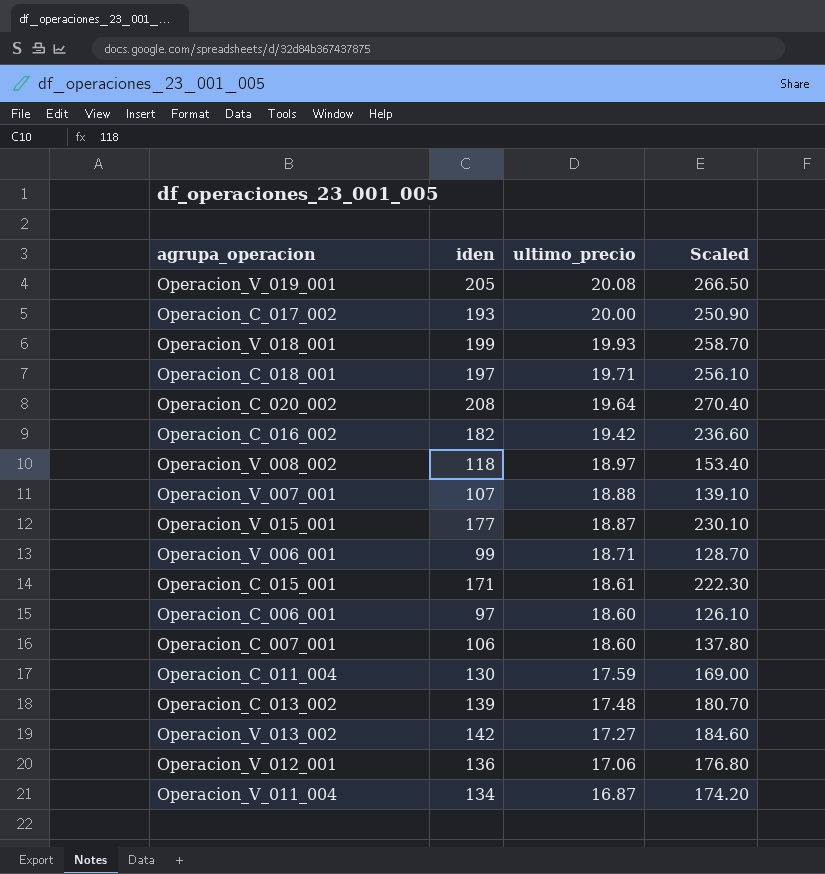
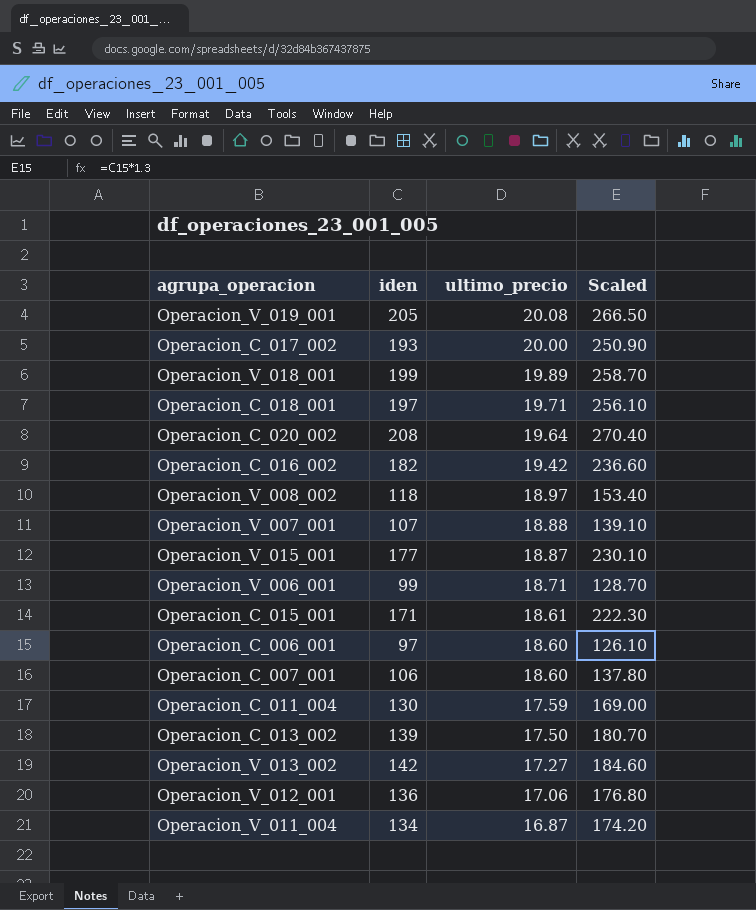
Operacion_V_018_001 | ultimo_precio: 19.93 -> 19.89
Operacion_C_013_002 | ultimo_precio: 17.48 -> 17.50

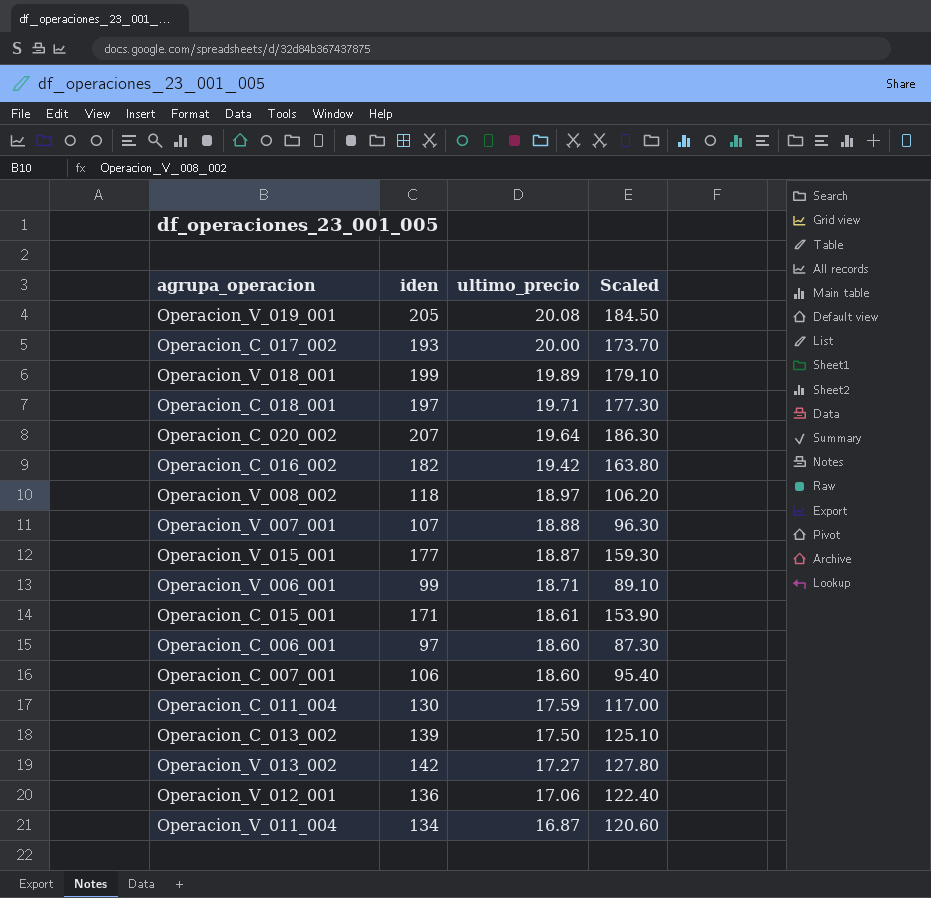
column Scaled | formula: [iden] * 1.3 -> [iden] * 0.9
Operacion_C_020_002 | iden: 208 -> 207

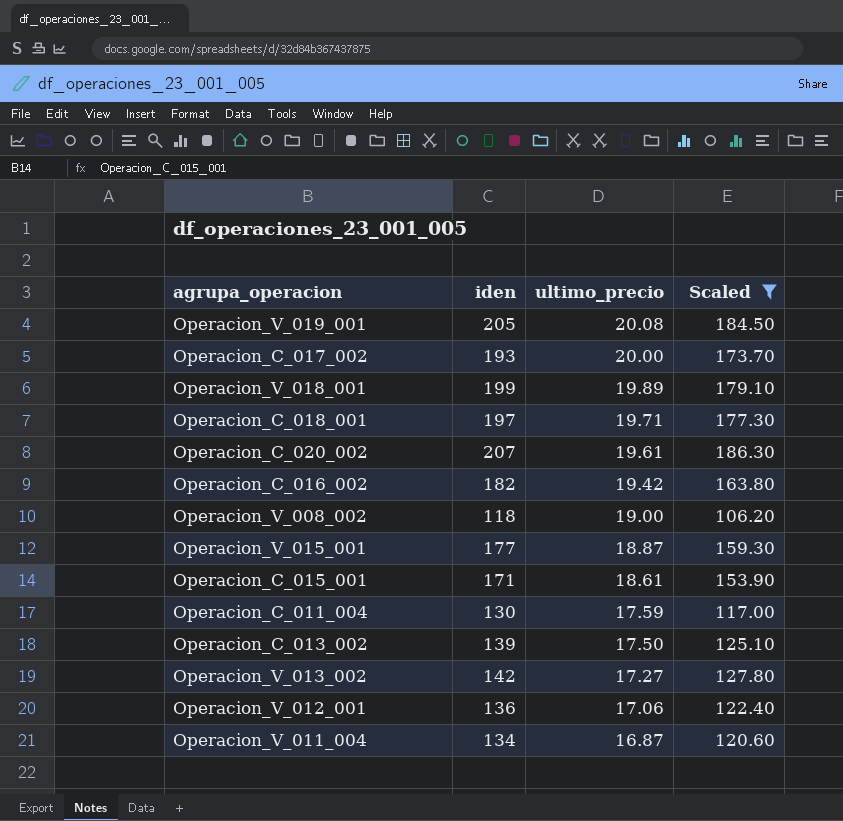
filter: none -> Scaled >= 106.20
Operacion_C_020_002 | ultimo_precio: 19.64 -> 19.61
Operacion_V_008_002 | ultimo_precio: 18.97 -> 19.00

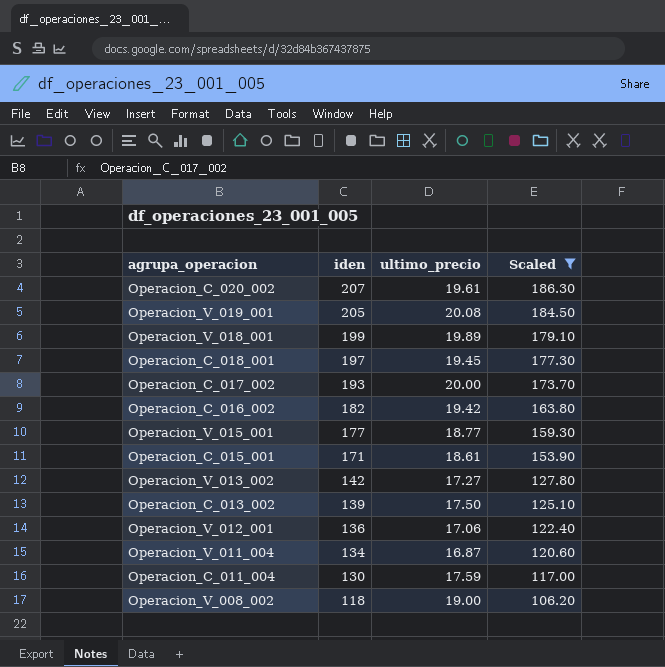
row order: ultimo_precio descending -> iden descending
Operacion_C_018_001 | ultimo_precio: 19.71 -> 19.45
Operacion_V_015_001 | ultimo_precio: 18.87 -> 18.77

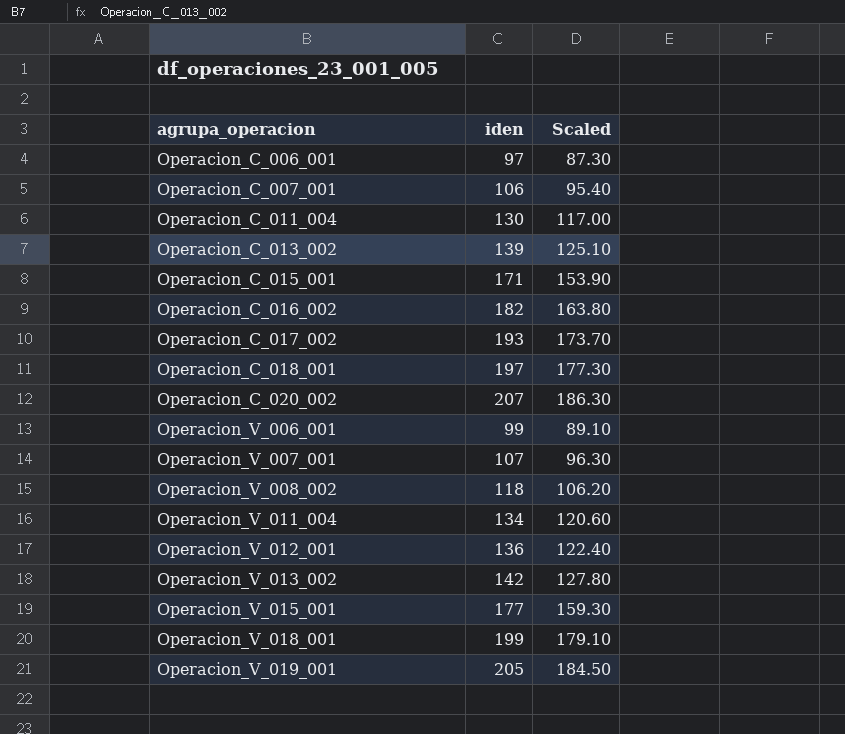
filter: Scaled >= 106.20 -> none
row order: iden descending -> agrupa_operacion ascending
column ultimo_precio | position: 3 -> none

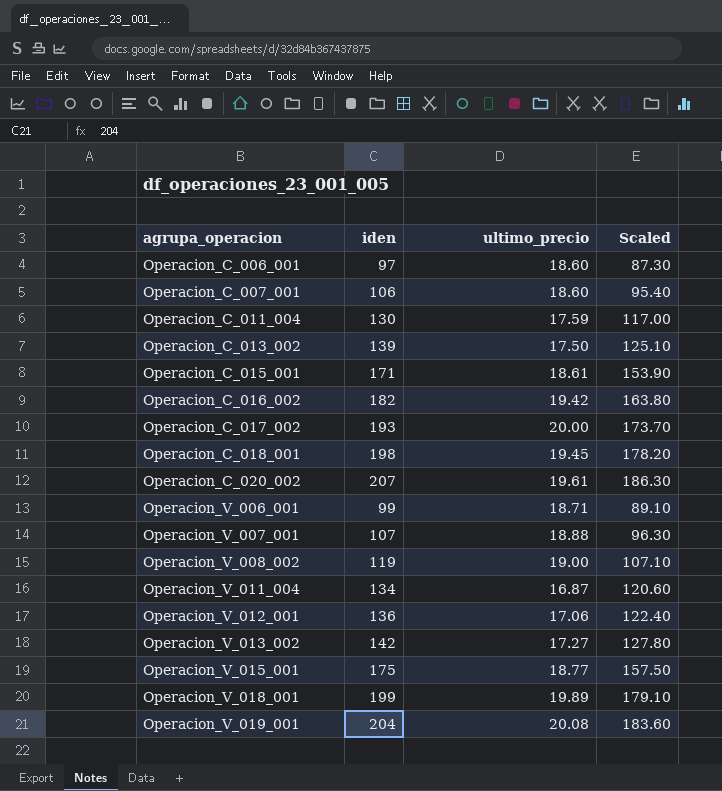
column ultimo_precio | position: none -> 3
Operacion_C_018_001 | iden: 197 -> 198
Operacion_C_018_001 | Scaled: 177.30 -> 178.20
Operacion_V_008_002 | iden: 118 -> 119
Operacion_V_008_002 | Scaled: 106.20 -> 107.10
Operacion_V_015_001 | iden: 177 -> 175
Operacion_V_015_001 | Scaled: 159.30 -> 157.50
Operacion_V_019_001 | iden: 205 -> 204
Operacion_V_019_001 | Scaled: 184.50 -> 183.60

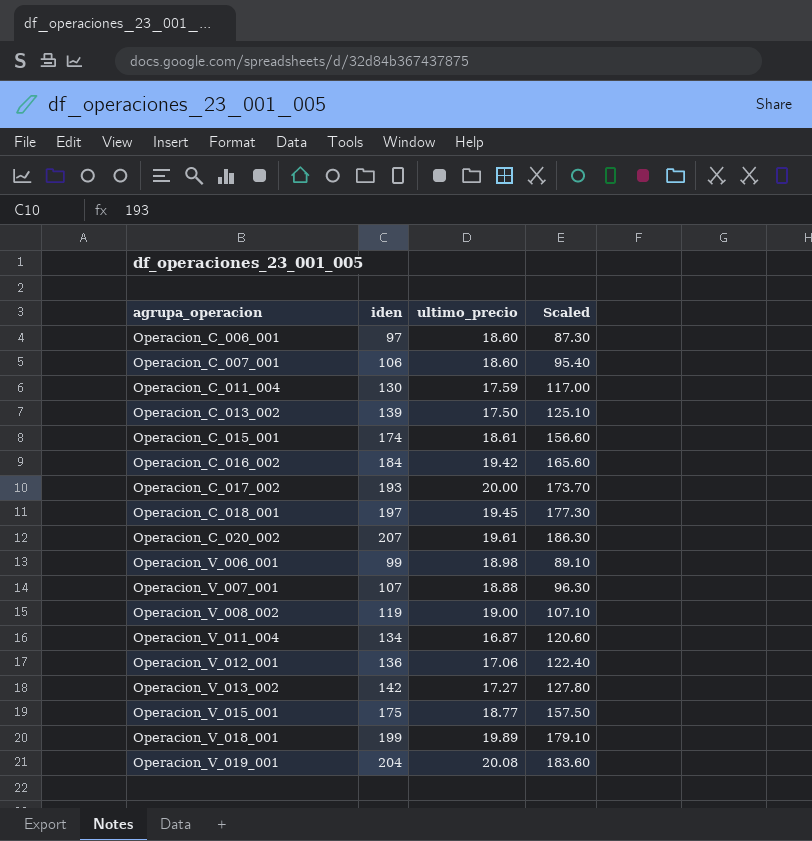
Operacion_C_015_001 | iden: 171 -> 174
Operacion_C_015_001 | Scaled: 153.90 -> 156.60
Operacion_C_016_002 | iden: 182 -> 184
Operacion_C_016_002 | Scaled: 163.80 -> 165.60
Operacion_C_018_001 | iden: 198 -> 197
Operacion_C_018_001 | Scaled: 178.20 -> 177.30
Operacion_V_006_001 | ultimo_precio: 18.71 -> 18.98

